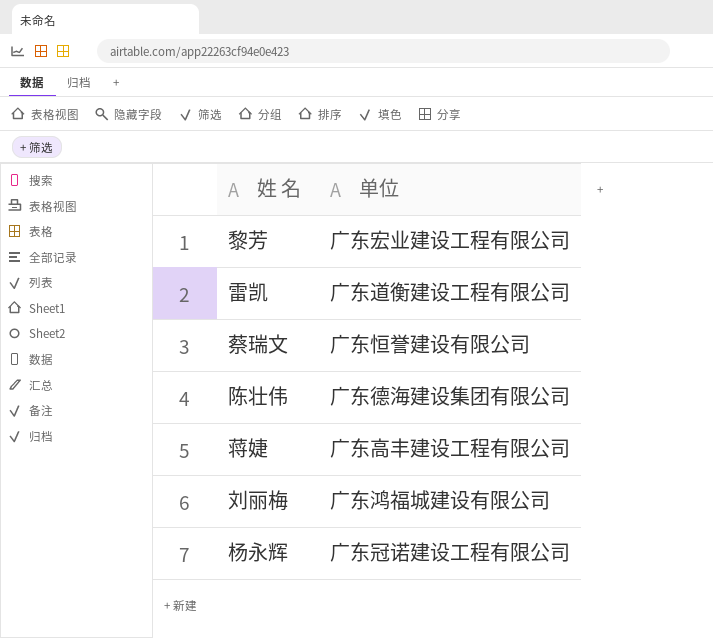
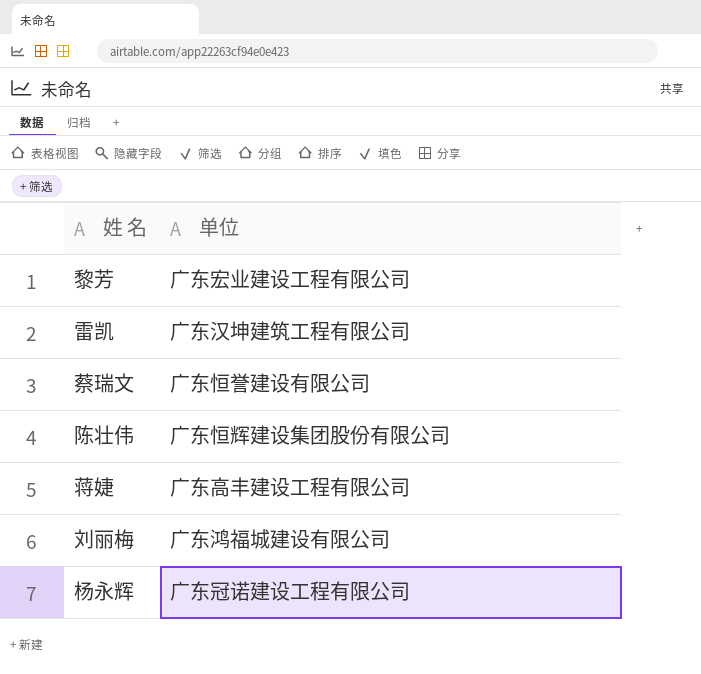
雷凯 | 单位: 广东道衡建设工程有限公司 -> 广东汉坤建筑工程有限公司
陈壮伟 | 单位: 广东德海建设集团有限公司 -> 广东恒辉建设集团股份有限公司

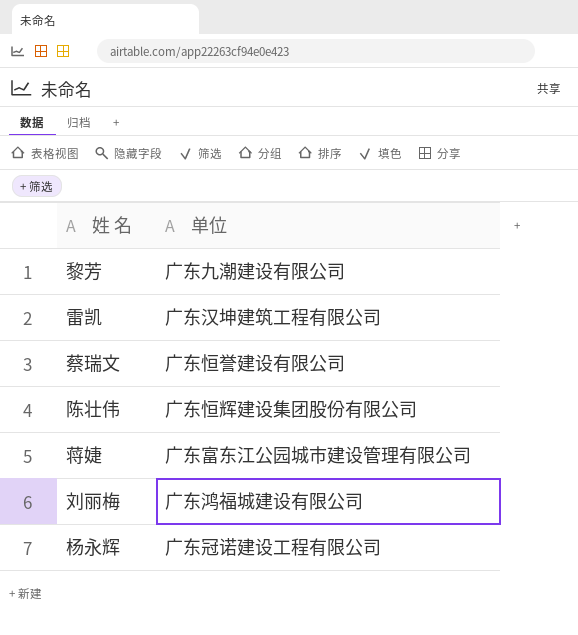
黎芳 | 单位: 广东宏业建设工程有限公司 -> 广东九潮建设有限公司
蒋婕 | 单位: 广东高丰建设工程有限公司 -> 广东富东江公园城市建设管理有限公司

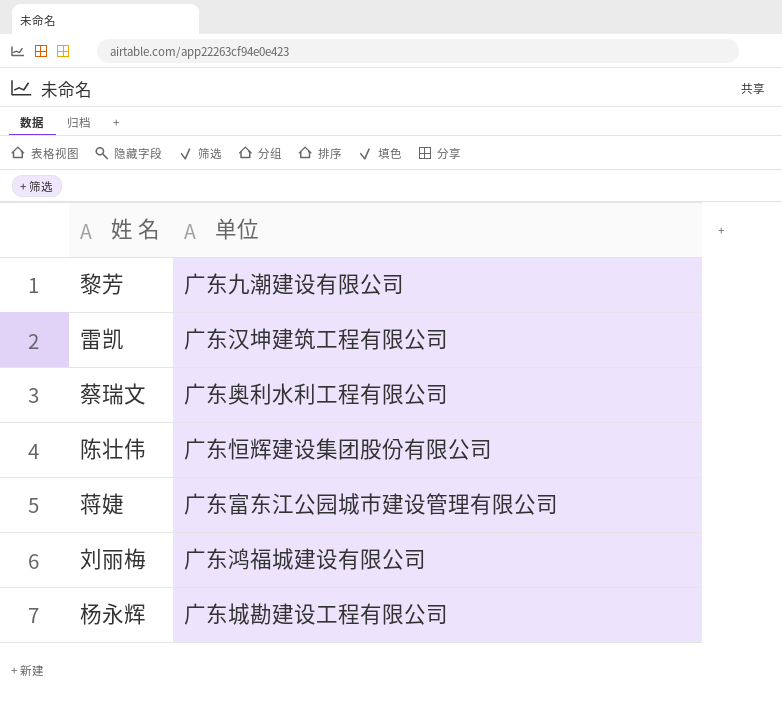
蔡瑞文 | 单位: 广东恒誉建设有限公司 -> 广东奥利水利工程有限公司
杨永辉 | 单位: 广东冠诺建设工程有限公司 -> 广东城勘建设工程有限公司

